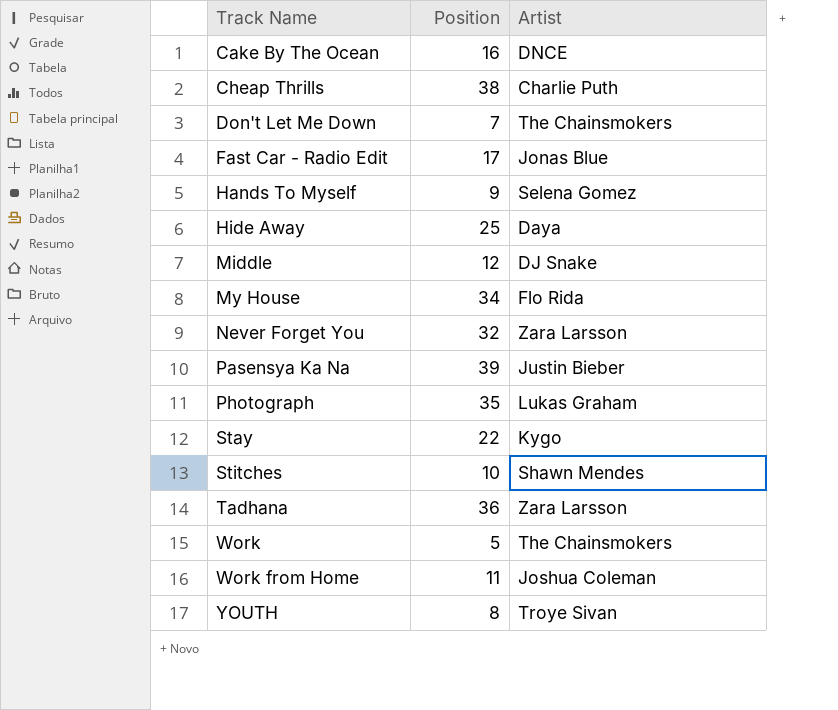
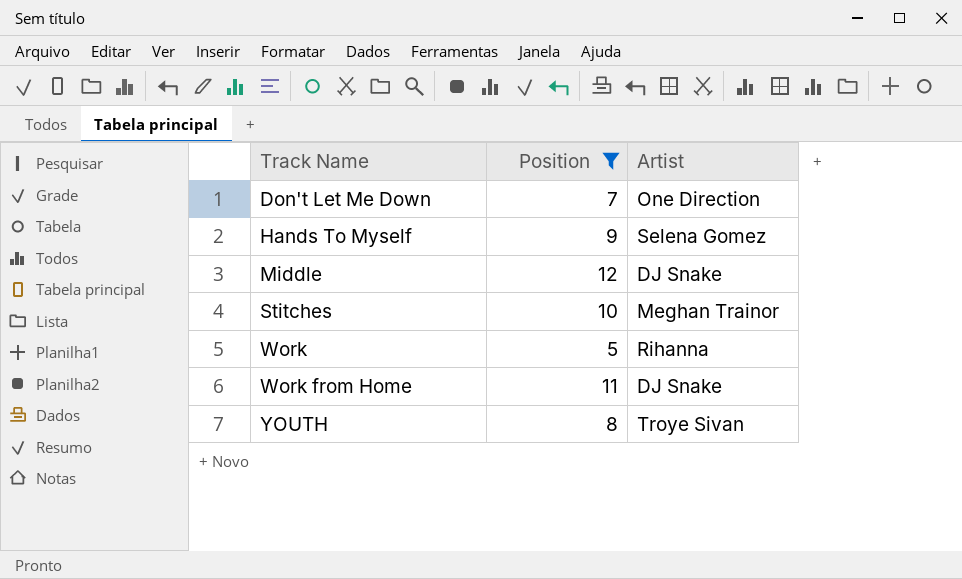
filter: none -> Position <= 12
Don't Let Me Down | Artist: The Chainsmokers -> One Direction
Stitches | Artist: Shawn Mendes -> Meghan Trainor
Work | Artist: The Chainsmokers -> Rihanna
Work from Home | Artist: Joshua Coleman -> DJ Snake

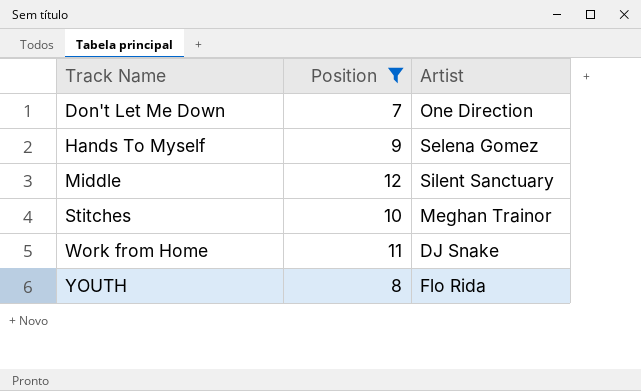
row Work: 5 | Rihanna -> none
Middle | Artist: DJ Snake -> Silent Sanctuary
YOUTH | Artist: Troye Sivan -> Flo Rida

